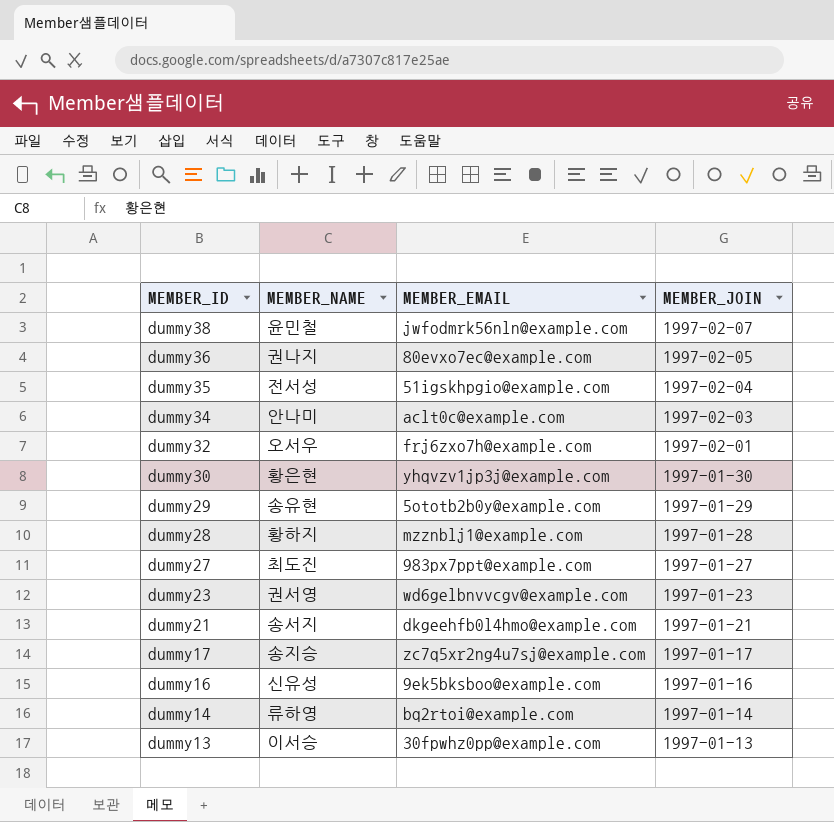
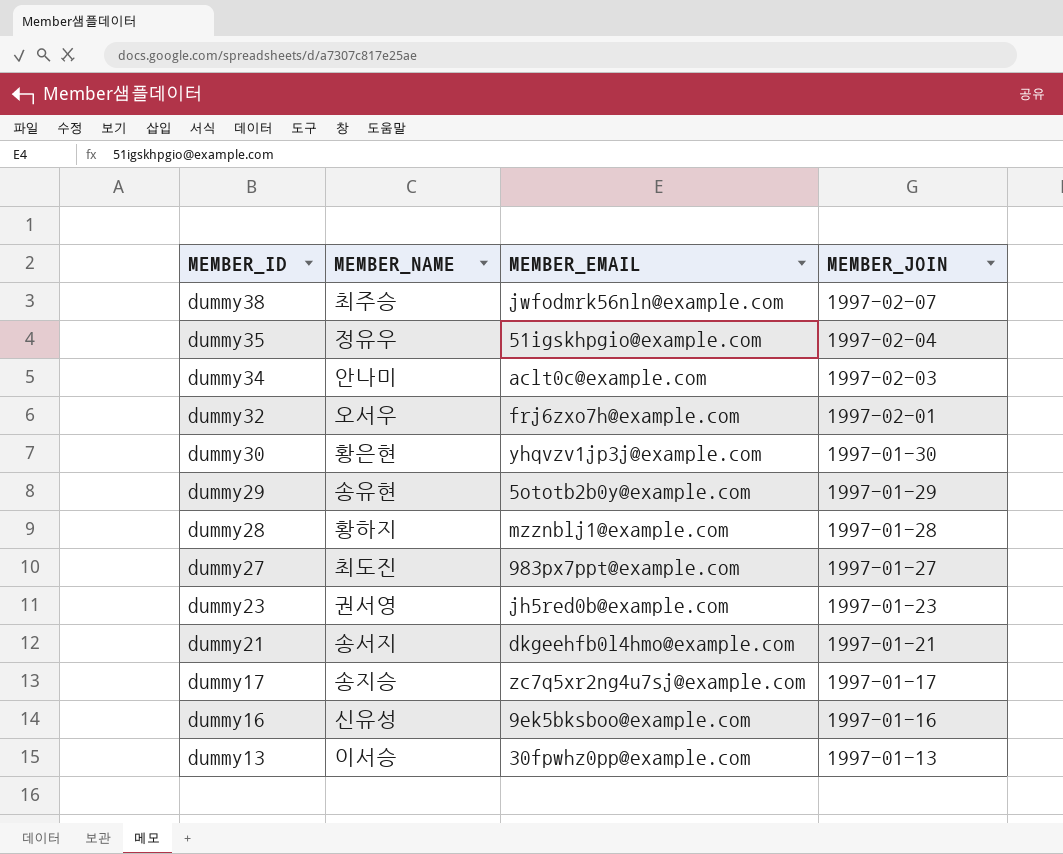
row dummy36: 권나지 | 80evxo7ec@example.com | 1997-02-05 -> none
row dummy14: 류하영 | bq2rtoi@example.com | 1997-01-14 -> none
dummy38 | MEMBER_NAME: 윤민철 -> 최주승
dummy35 | MEMBER_NAME: 전서성 -> 정유우
dummy23 | MEMBER_EMAIL: wd6gelbnvvcgv@example.com -> jh5red0b@example.com

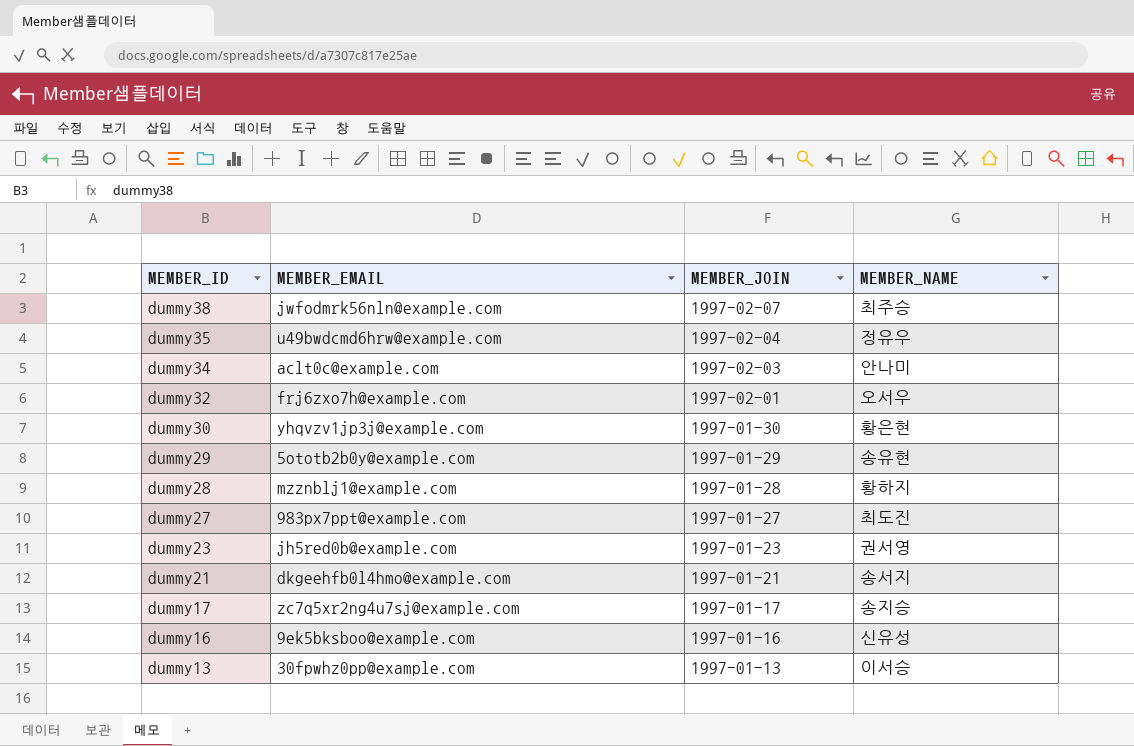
column MEMBER_NAME | position: 2 -> 4
dummy35 | MEMBER_EMAIL: 51igskhpgio@example.com -> u49bwdcmd6hrw@example.com

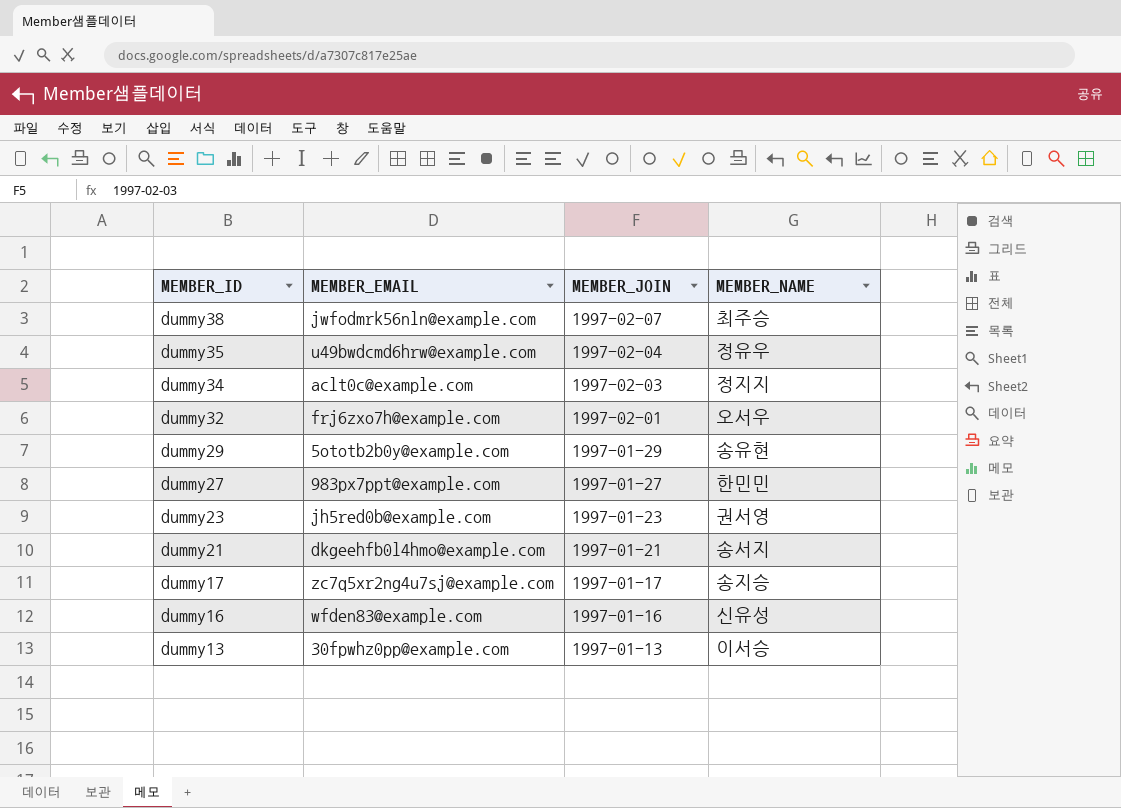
row dummy30: yhqvzv1jp3j@example.com | 1997-01-30 | 황은현 -> none
row dummy28: mzznblj1@example.com | 1997-01-28 | 황하지 -> none
dummy34 | MEMBER_NAME: 안나미 -> 정지지
dummy27 | MEMBER_NAME: 최도진 -> 한민민
dummy16 | MEMBER_EMAIL: 9ek5bksboo@example.com -> wfden83@example.com

